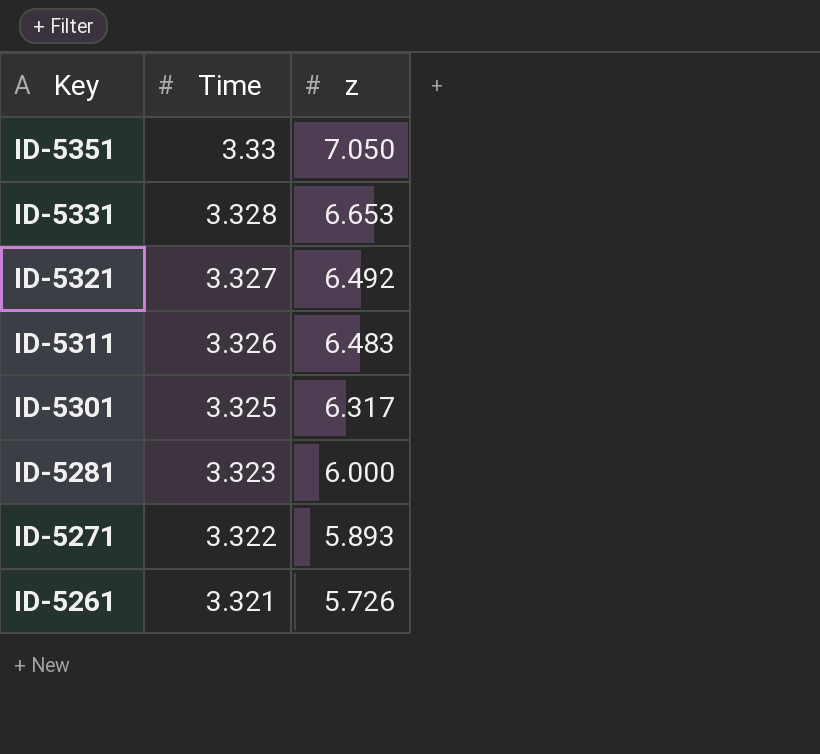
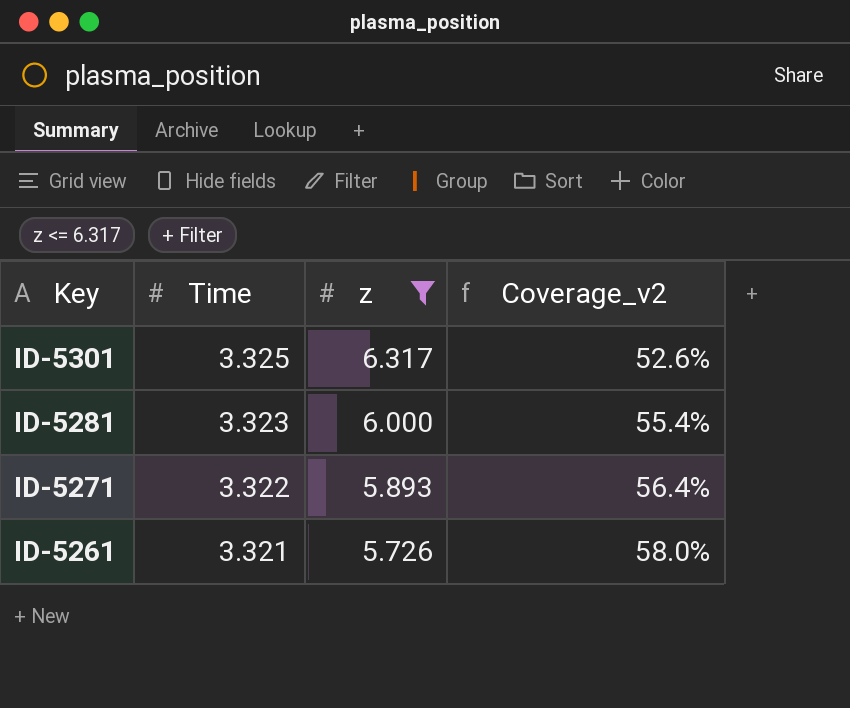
filter: none -> z <= 6.317
column Coverage_v2 | formula: none -> [Time] / [z]

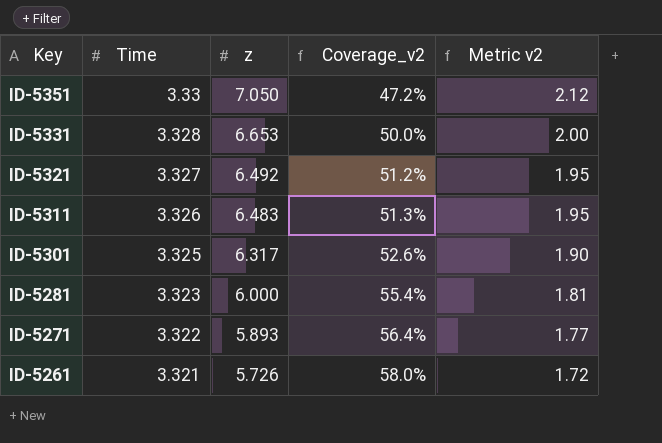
filter: z <= 6.317 -> none
column Metric v2 | formula: none -> [z] / [Time]

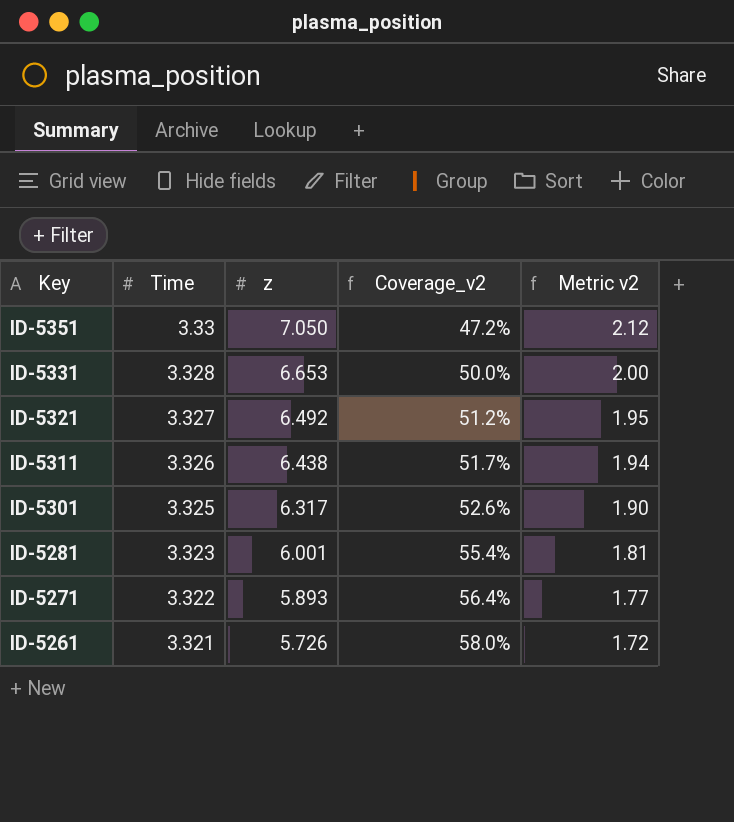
ID-5311 | z: 6.483 -> 6.438
ID-5311 | Coverage_v2: 51.3% -> 51.7%
ID-5311 | Metric v2: 1.95 -> 1.94
ID-5281 | z: 6.000 -> 6.001

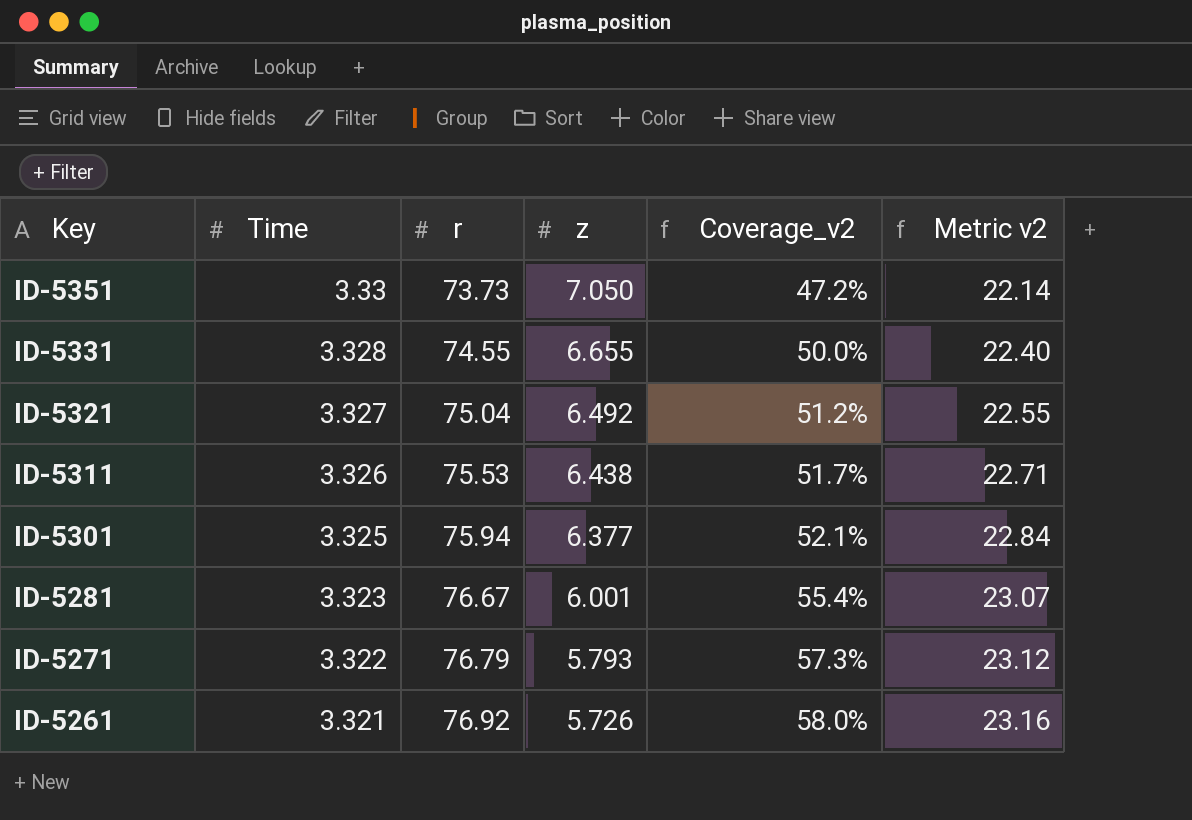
column r | position: none -> 3
column Metric v2 | formula: [z] / [Time] -> [r] / [Time]
ID-5331 | z: 6.653 -> 6.655
ID-5301 | z: 6.317 -> 6.377
ID-5301 | Coverage_v2: 52.6% -> 52.1%
ID-5271 | z: 5.893 -> 5.793
ID-5271 | Coverage_v2: 56.4% -> 57.3%

